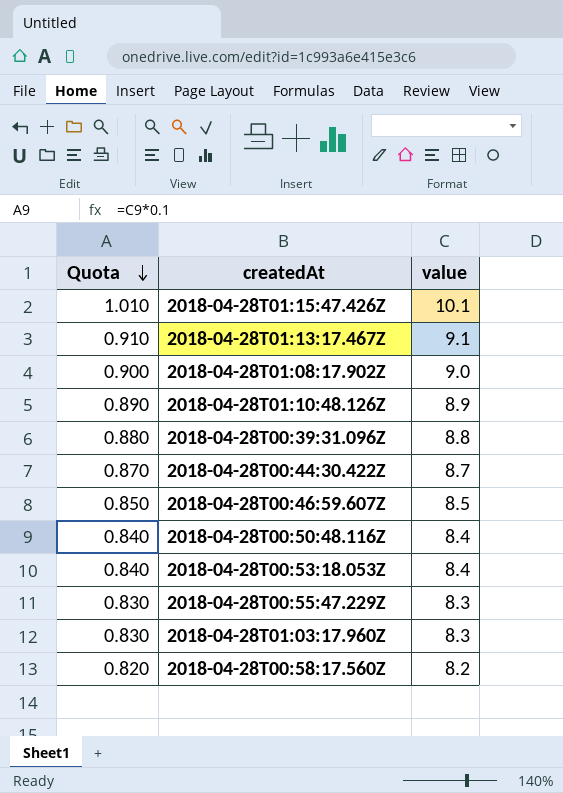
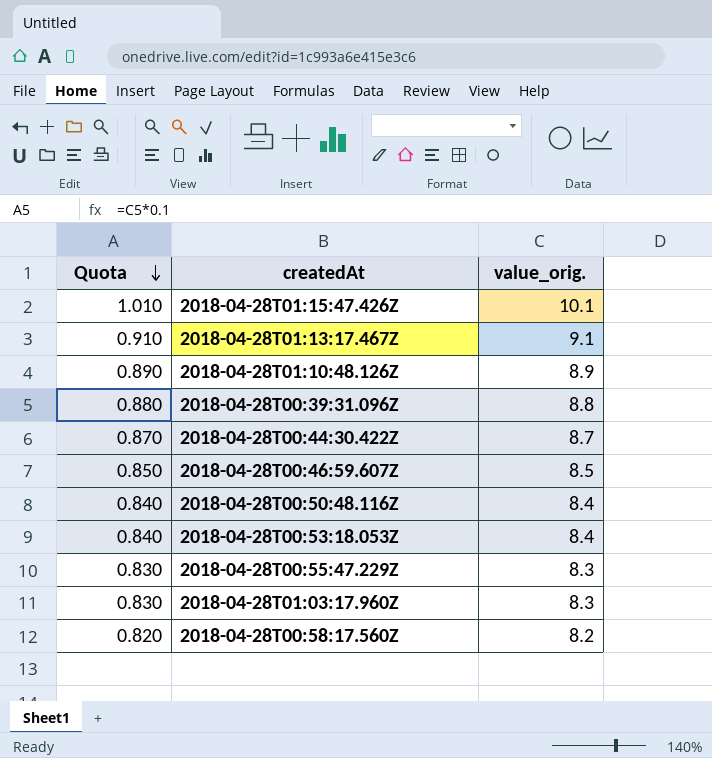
column name: value -> value_orig.
row 2018-04-28T01:08:17.902Z: 0.900 | 9.0 -> none

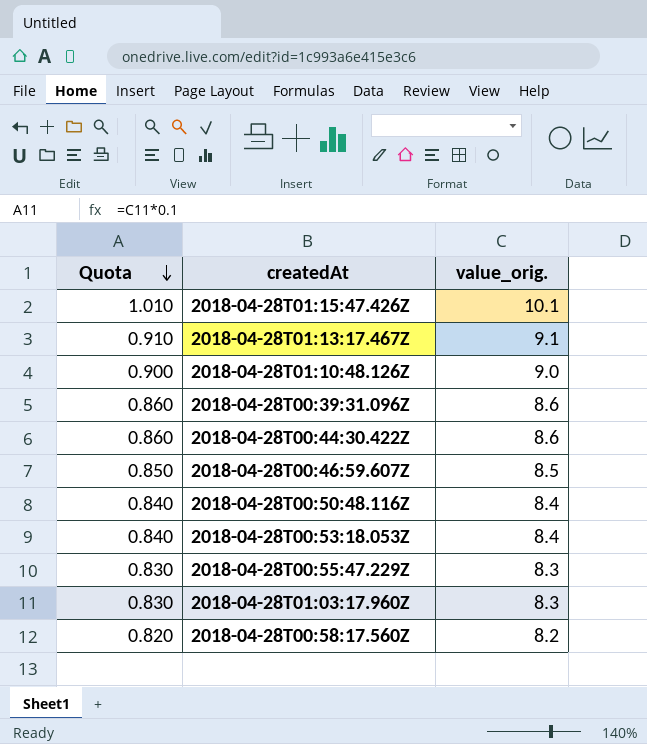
2018-04-28T01:10:48.126Z | Quota: 0.890 -> 0.900
2018-04-28T01:10:48.126Z | value_orig.: 8.9 -> 9.0
2018-04-28T00:39:31.096Z | Quota: 0.880 -> 0.860
2018-04-28T00:39:31.096Z | value_orig.: 8.8 -> 8.6
2018-04-28T00:44:30.422Z | Quota: 0.870 -> 0.860
2018-04-28T00:44:30.422Z | value_orig.: 8.7 -> 8.6

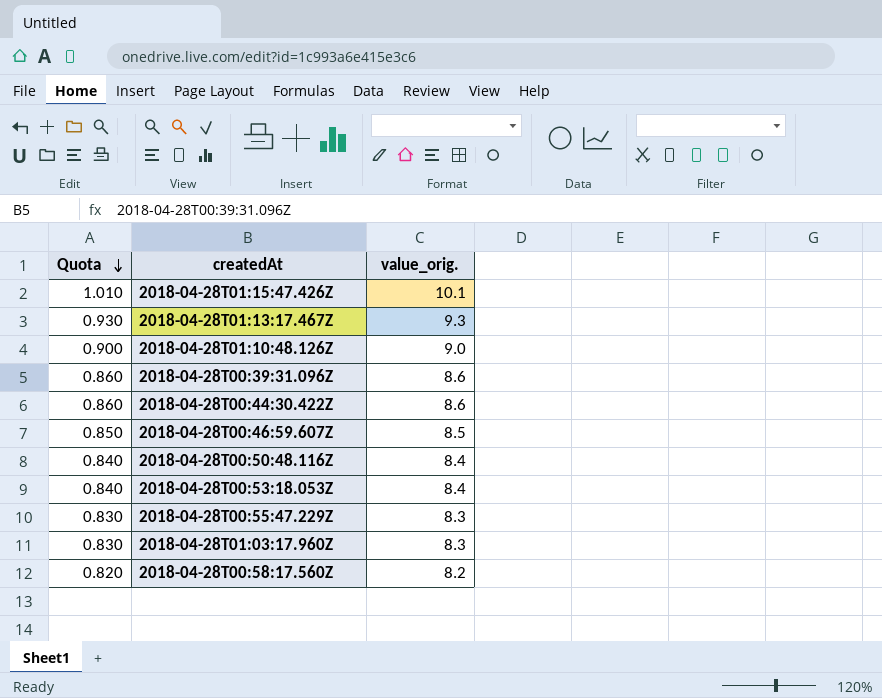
2018-04-28T01:13:17.467Z | Quota: 0.910 -> 0.930
2018-04-28T01:13:17.467Z | value_orig.: 9.1 -> 9.3

